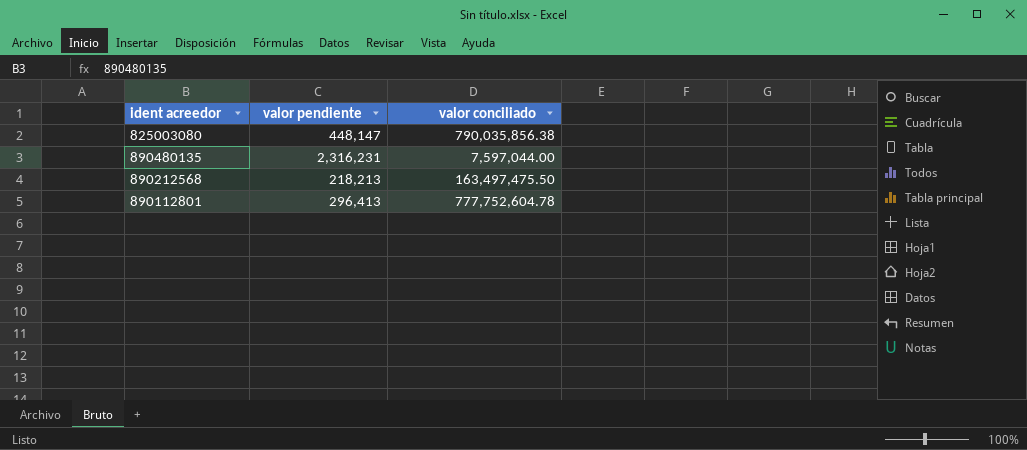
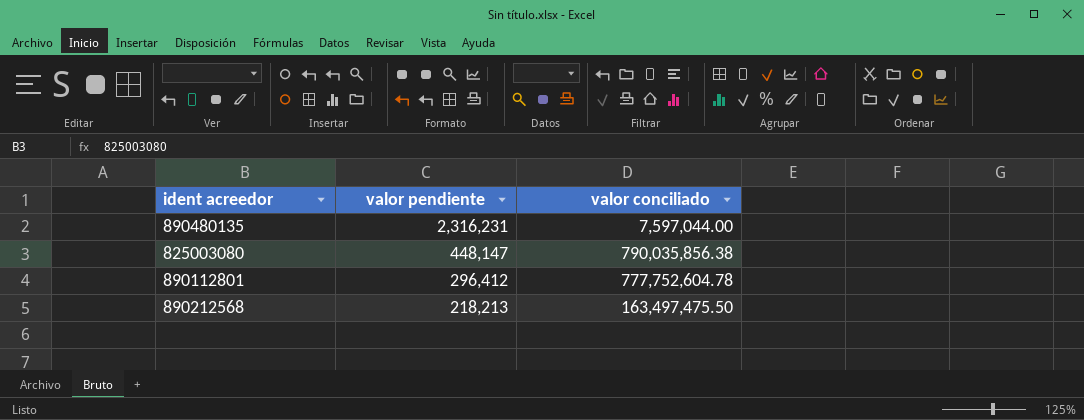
row order: none -> valor pendiente descending
890112801 | valor pendiente: 296,413 -> 296,412

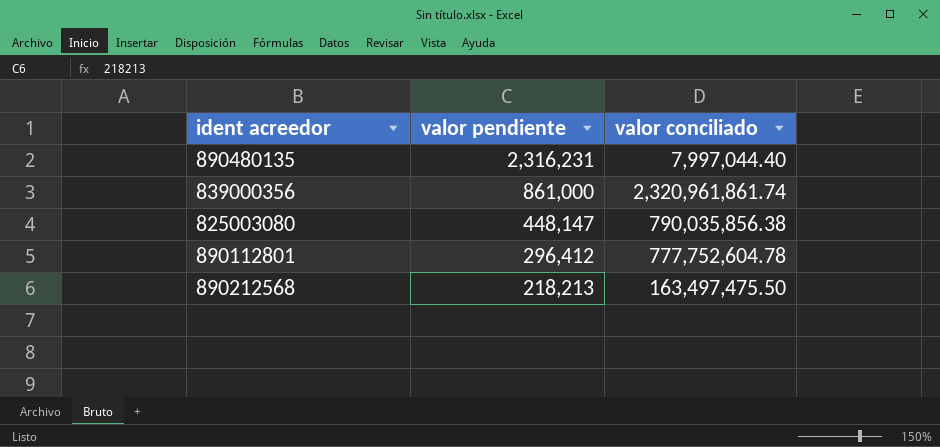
890480135 | valor conciliado: 7,597,044.00 -> 7,997,044.40
row 839000356: none -> 861,000 | 2,320,961,861.74

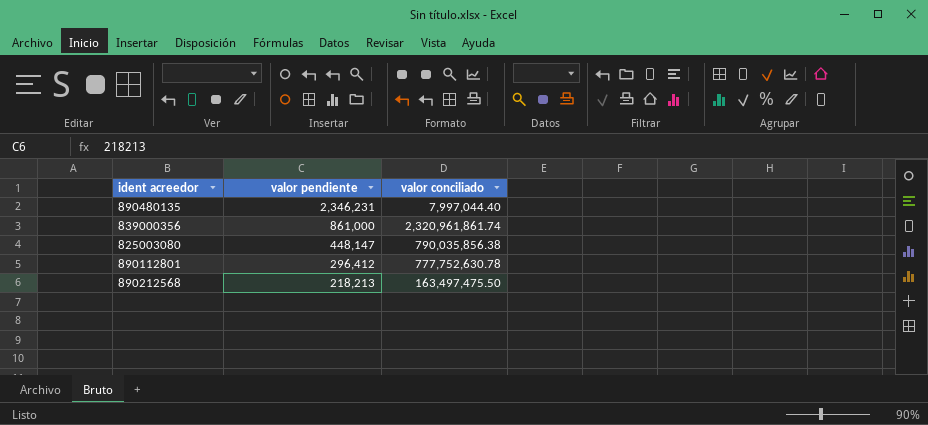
890480135 | valor pendiente: 2,316,231 -> 2,346,231
890112801 | valor conciliado: 777,752,604.78 -> 777,752,630.78

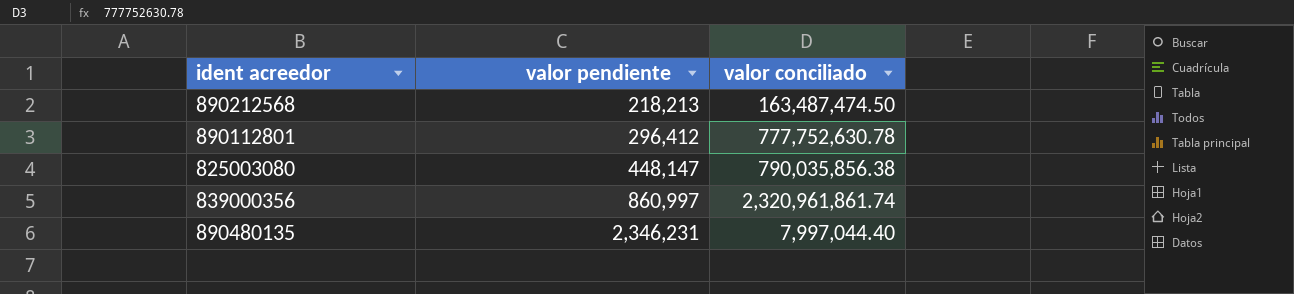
row order: valor pendiente descending -> valor pendiente ascending
890212568 | valor conciliado: 163,497,475.50 -> 163,487,474.50
839000356 | valor pendiente: 861,000 -> 860,997

